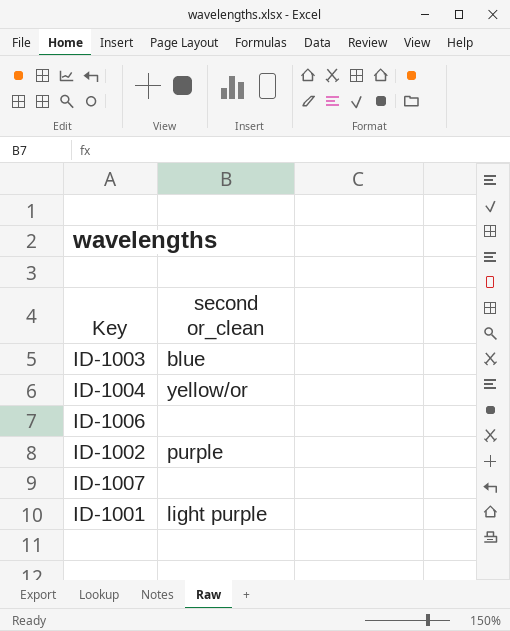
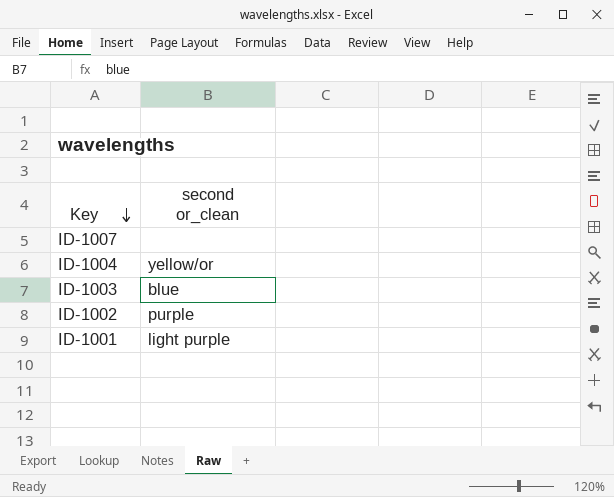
row order: none -> Key descending
row ID-1006: none -> none

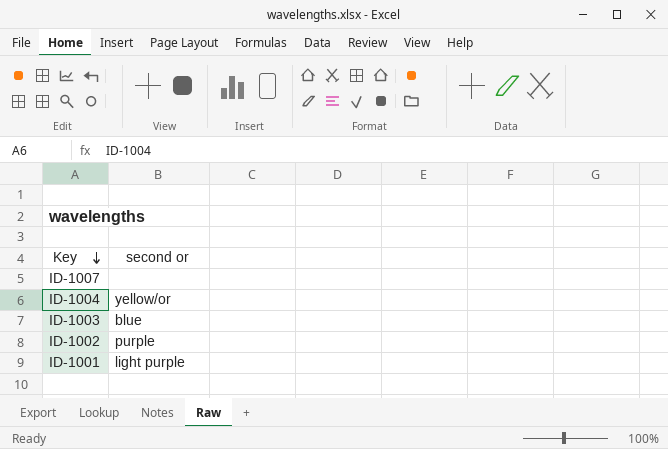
column name: second or_clean -> second or

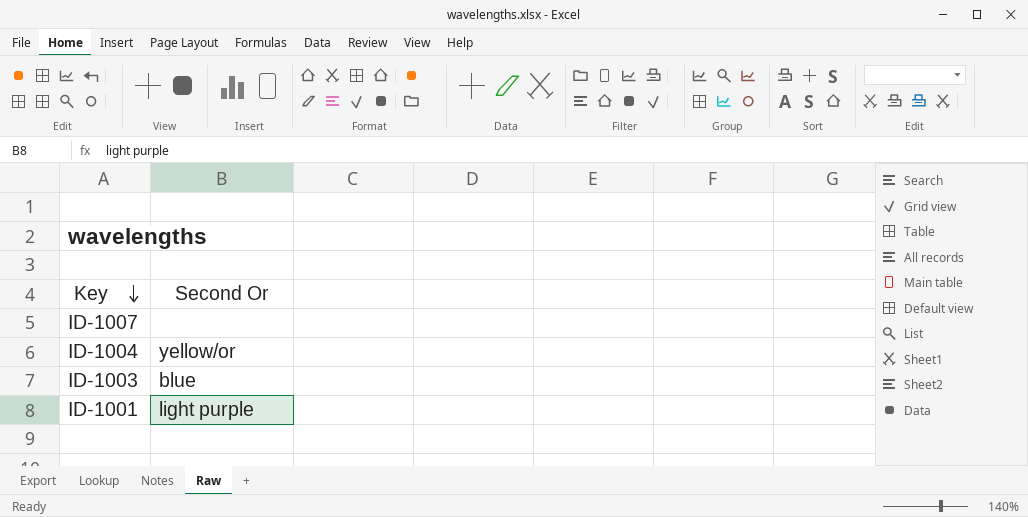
column name: second or -> Second Or
row ID-1002: purple -> none

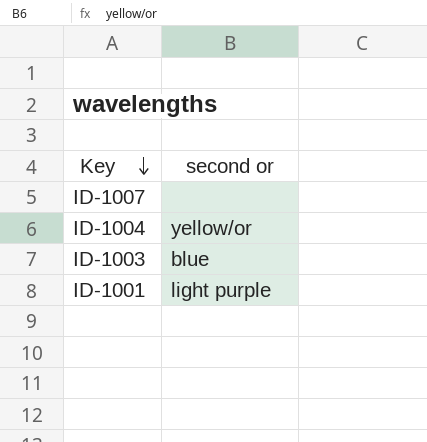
column name: Second Or -> second or

